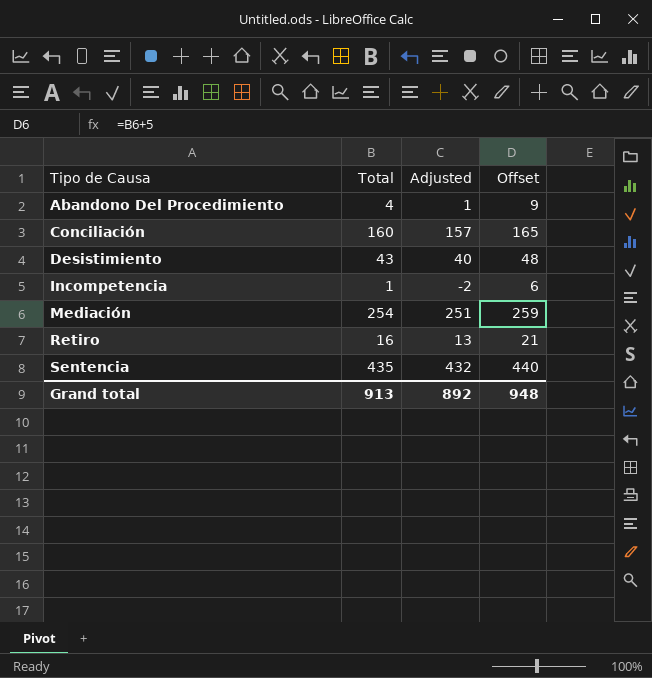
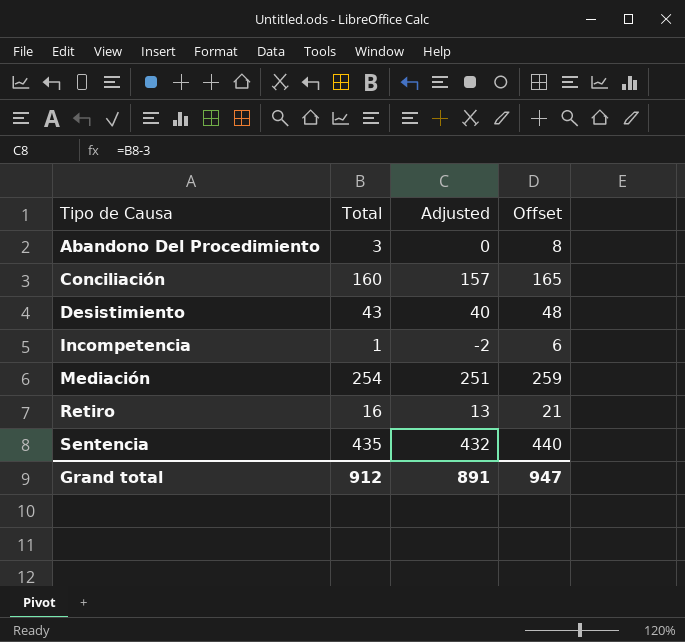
Abandono Del Procedimiento | Total: 4 -> 3
Abandono Del Procedimiento | Adjusted: 1 -> 0
Abandono Del Procedimiento | Offset: 9 -> 8
Grand total | Total: 913 -> 912
Grand total | Adjusted: 892 -> 891
Grand total | Offset: 948 -> 947

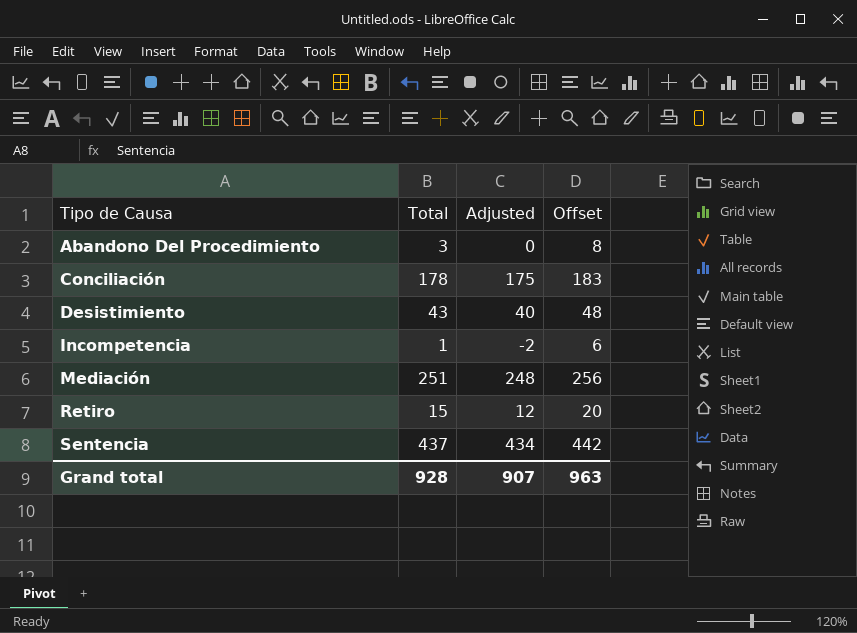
Conciliación | Total: 160 -> 178
Conciliación | Adjusted: 157 -> 175
Conciliación | Offset: 165 -> 183
Mediación | Total: 254 -> 251
Mediación | Adjusted: 251 -> 248
Mediación | Offset: 259 -> 256
Retiro | Total: 16 -> 15
Retiro | Adjusted: 13 -> 12
Retiro | Offset: 21 -> 20
Sentencia | Total: 435 -> 437
Sentencia | Adjusted: 432 -> 434
Sentencia | Offset: 440 -> 442
Grand total | Total: 912 -> 928
Grand total | Adjusted: 891 -> 907
Grand total | Offset: 947 -> 963

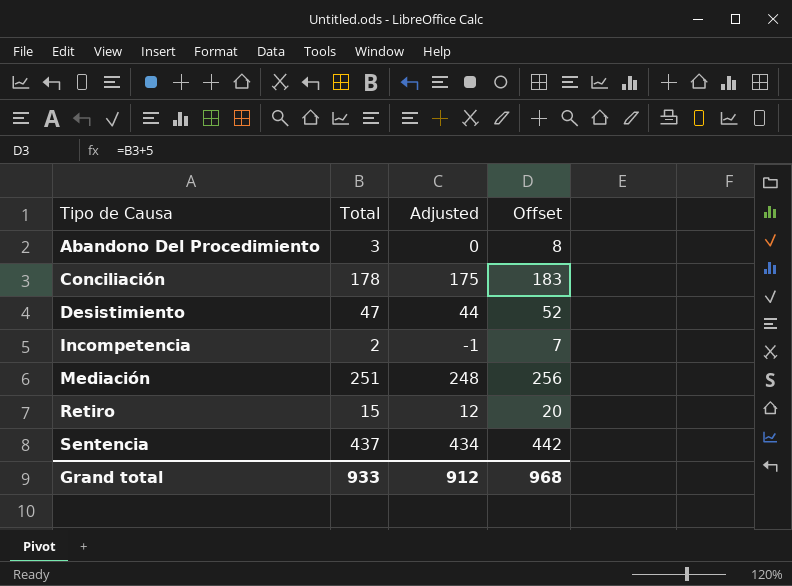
Desistimiento | Total: 43 -> 47
Desistimiento | Adjusted: 40 -> 44
Desistimiento | Offset: 48 -> 52
Incompetencia | Total: 1 -> 2
Incompetencia | Adjusted: -2 -> -1
Incompetencia | Offset: 6 -> 7
Grand total | Total: 928 -> 933
Grand total | Adjusted: 907 -> 912
Grand total | Offset: 963 -> 968

